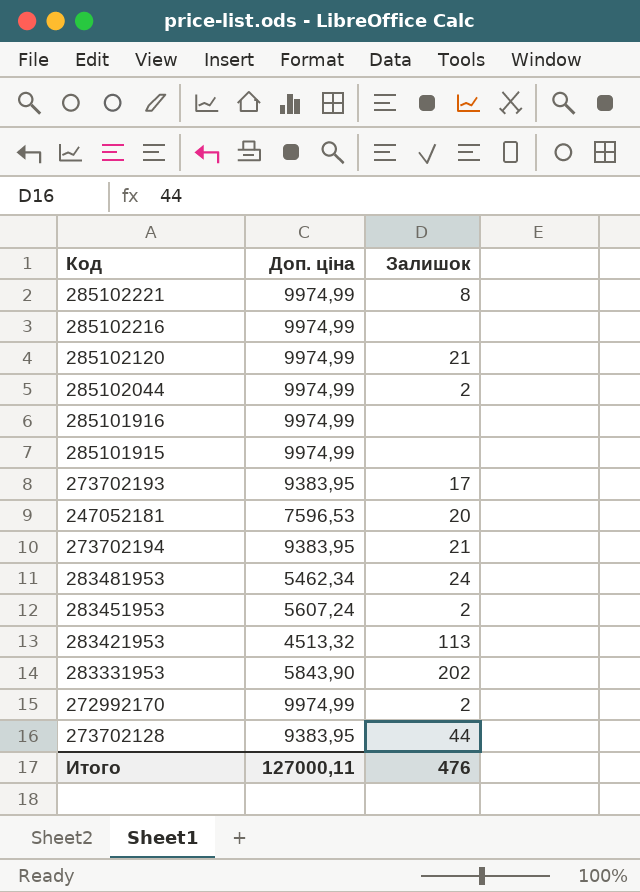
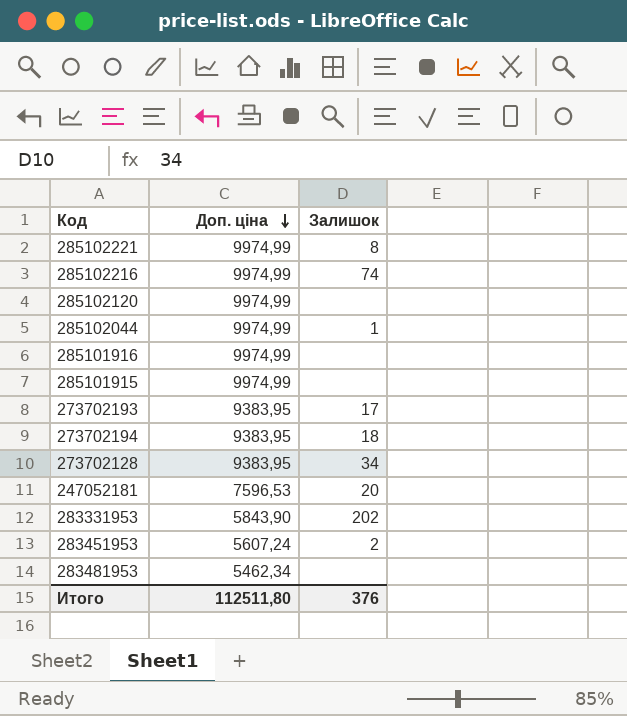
row order: none -> Доп. ціна descending
row 283421953: 4513,32 | 113 -> none
row 272992170: 9974,99 | 2 -> none
285102216 | Залишок: none -> 74
285102120 | Залишок: 21 -> none
285102044 | Залишок: 2 -> 1
273702194 | Залишок: 21 -> 18
273702128 | Залишок: 44 -> 34
283481953 | Залишок: 24 -> none
Итого | Доп. ціна: 127000,11 -> 112511,80
Итого | Залишок: 476 -> 376

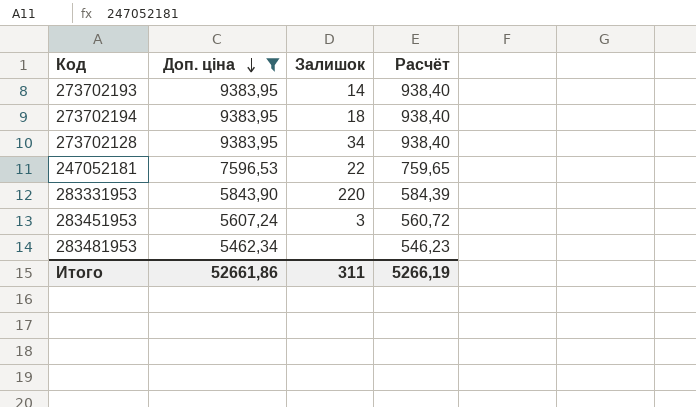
filter: none -> Доп. ціна != 9974,99
column Расчёт | formula: none -> [Доп. ціна] * 0,1
273702193 | Залишок: 17 -> 14
247052181 | Залишок: 20 -> 22
283331953 | Залишок: 202 -> 220
283451953 | Залишок: 2 -> 3
Итого | Доп. ціна: 112511,80 -> 52661,86
Итого | Залишок: 376 -> 311

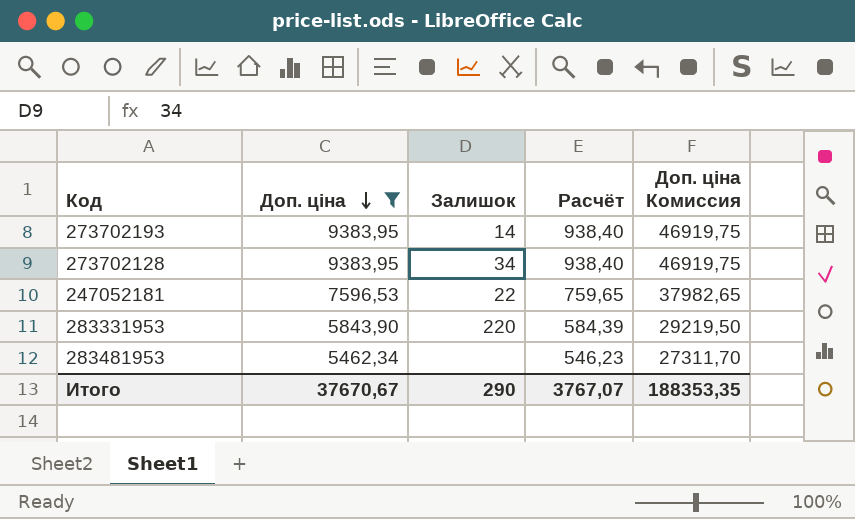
column Доп. ціна Комиссия | formula: none -> [Доп. ціна] * 5
row 273702194: 9383,95 | 18 | 938,40 -> none
row 283451953: 5607,24 | 3 | 560,72 -> none
Итого | Доп. ціна: 52661,86 -> 37670,67
Итого | Залишок: 311 -> 290
Итого | Расчёт: 5266,19 -> 3767,07

